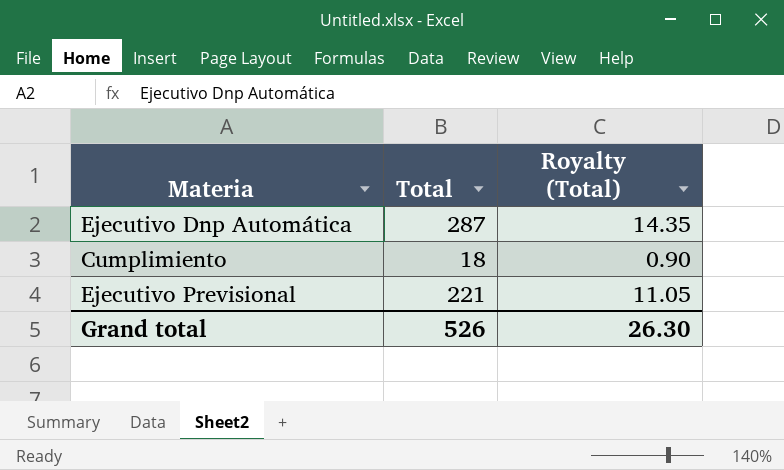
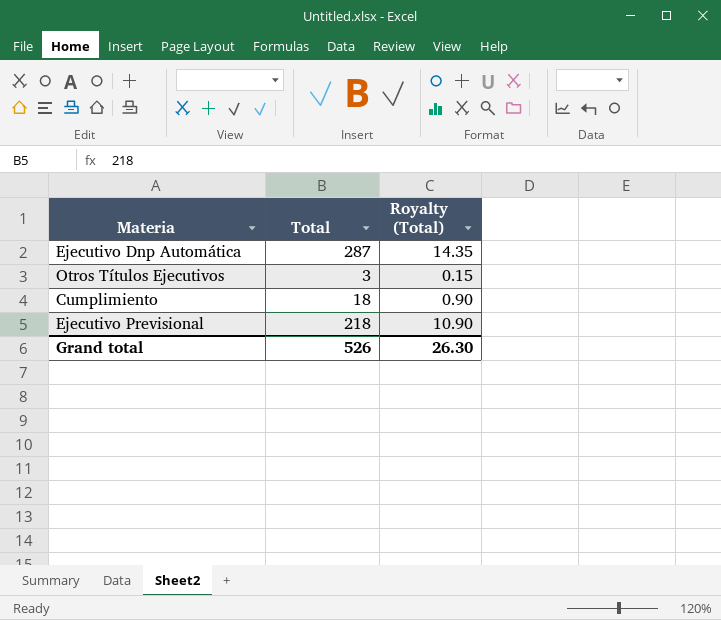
row Otros Títulos Ejecutivos: none -> 3 | 0.15
Ejecutivo Previsional | Total: 221 -> 218
Ejecutivo Previsional | Royalty (Total): 11.05 -> 10.90

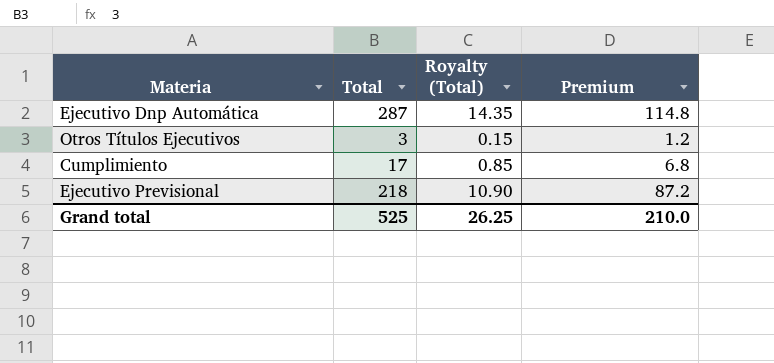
column Premium | formula: none -> [Total] * 0.4
Cumplimiento | Total: 18 -> 17
Cumplimiento | Royalty (Total): 0.90 -> 0.85
Grand total | Total: 526 -> 525
Grand total | Royalty (Total): 26.30 -> 26.25

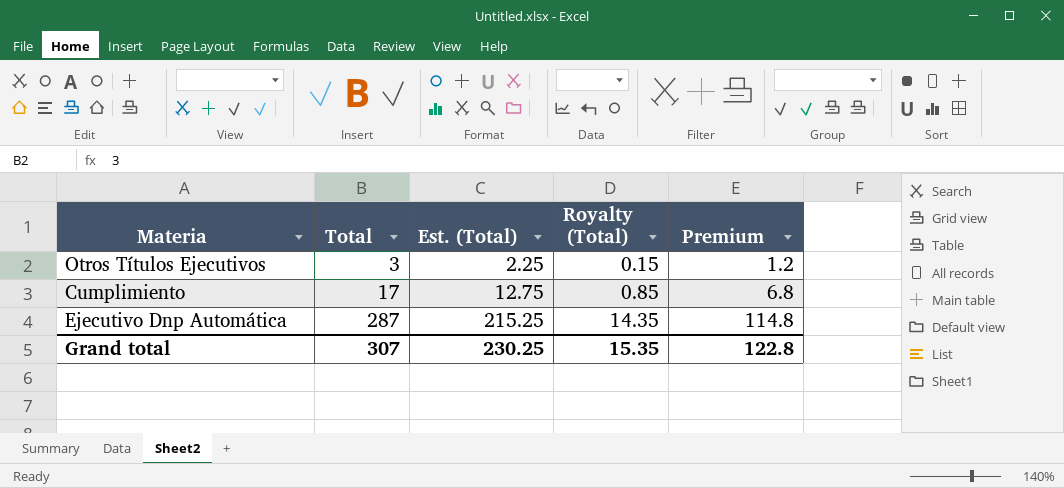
row order: none -> Total ascending
column Est. (Total) | formula: none -> [Total] * 0.75
row Ejecutivo Previsional: 218 | 10.90 | 87.2 -> none
Grand total | Total: 525 -> 307
Grand total | Royalty (Total): 26.25 -> 15.35
Grand total | Premium: 210.0 -> 122.8

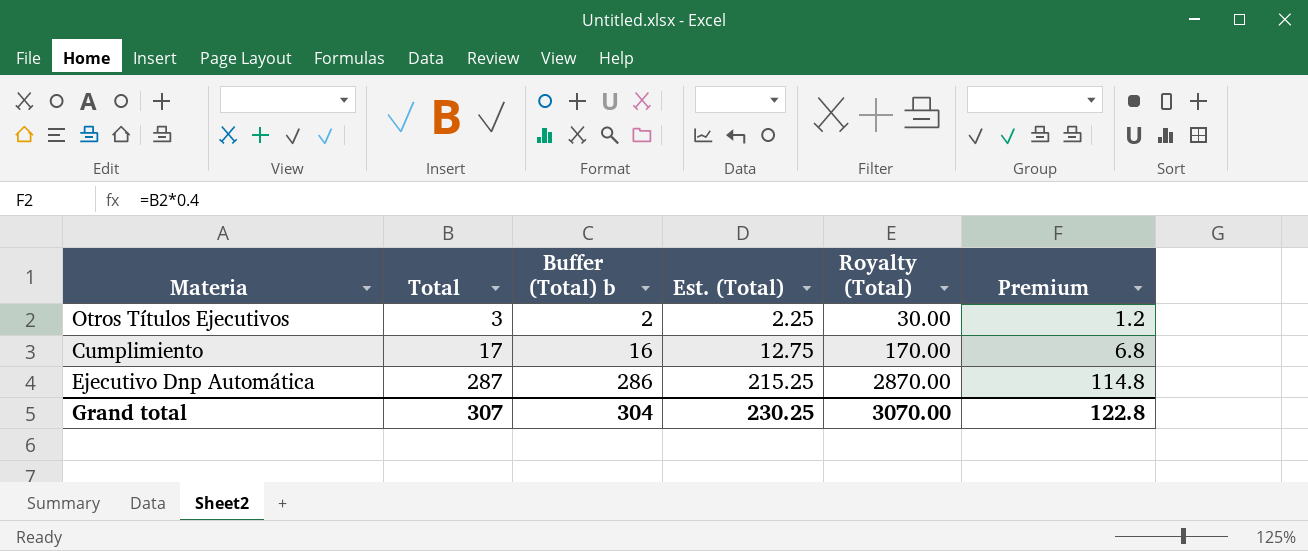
column Buffer (Total) b | formula: none -> [Total] - 1
column Royalty (Total) | formula: [Total] * 0.05 -> [Total] * 10
Grand total | Royalty (Total): 15.35 -> 3070.00

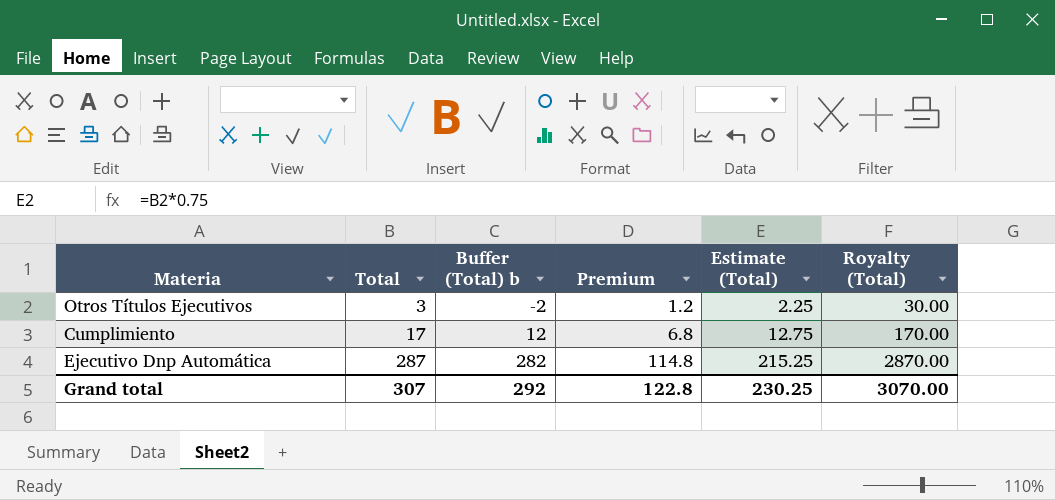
column Buffer (Total) b | formula: [Total] - 1 -> [Total] - 5
column Premium | position: 6 -> 4
column name: Est. (Total) -> Estimate (Total)
Grand total | Buffer (Total) b: 304 -> 292

